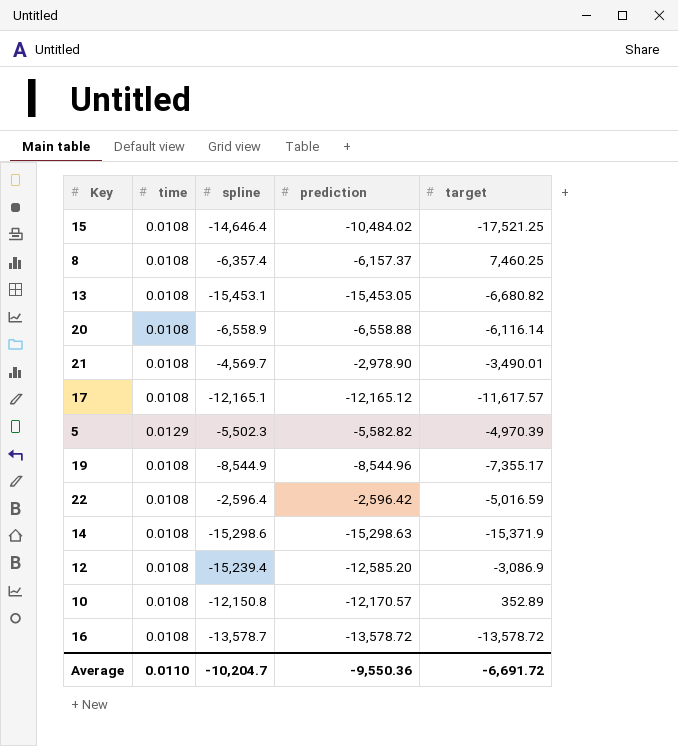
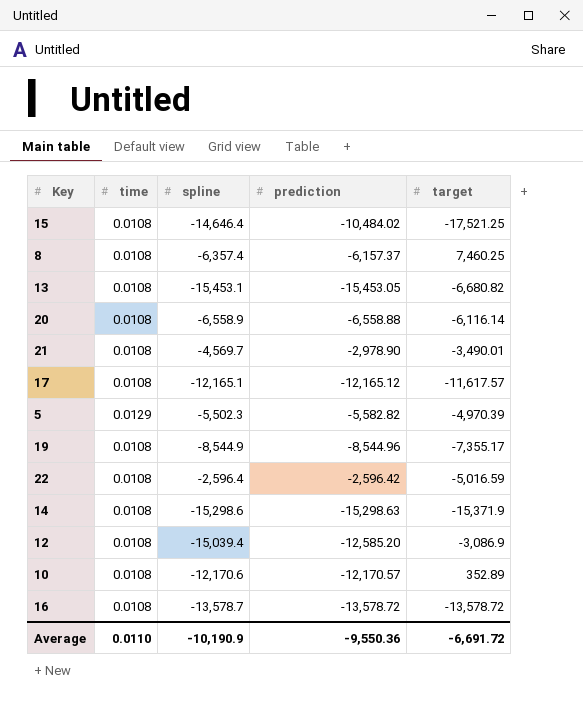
12 | spline: -15,239.4 -> -15,039.4
10 | spline: -12,150.8 -> -12,170.6
Average | spline: -10,204.7 -> -10,190.9

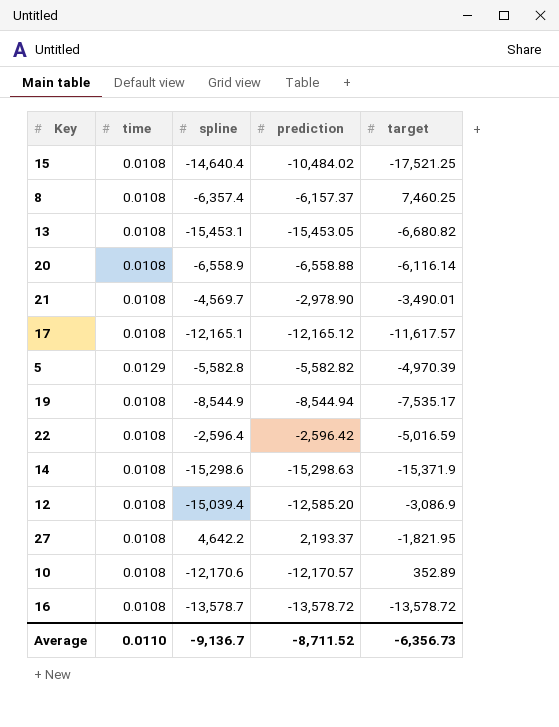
15 | spline: -14,646.4 -> -14,640.4
5 | spline: -5,502.3 -> -5,582.8
19 | prediction: -8,544.96 -> -8,544.94
19 | target: -7,355.17 -> -7,535.17
row 27: none -> 0.0108 | 4,642.2 | 2,193.37 | -1,821.95
Average | spline: -10,190.9 -> -9,136.7
Average | prediction: -9,550.36 -> -8,711.52
Average | target: -6,691.72 -> -6,356.73

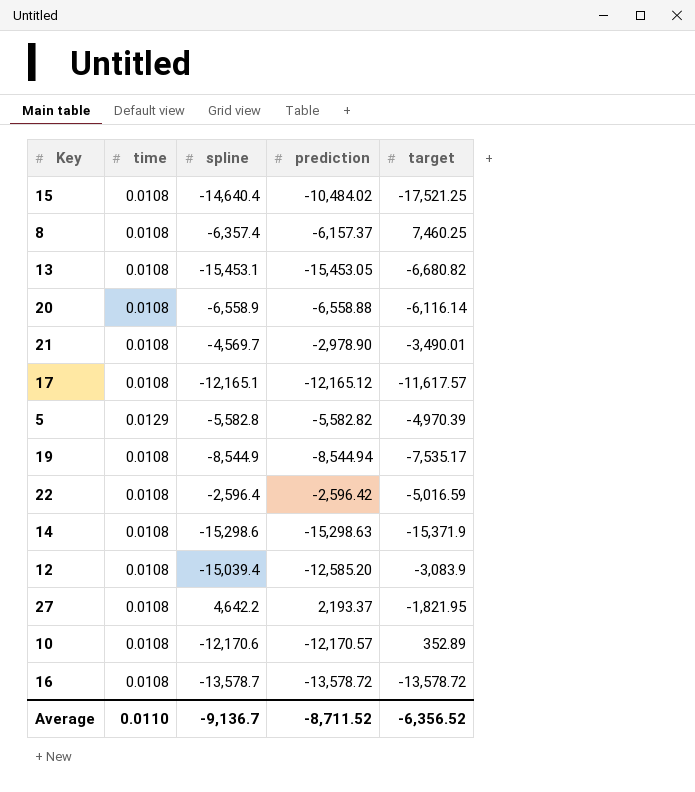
12 | target: -3,086.9 -> -3,083.9
Average | target: -6,356.73 -> -6,356.52

